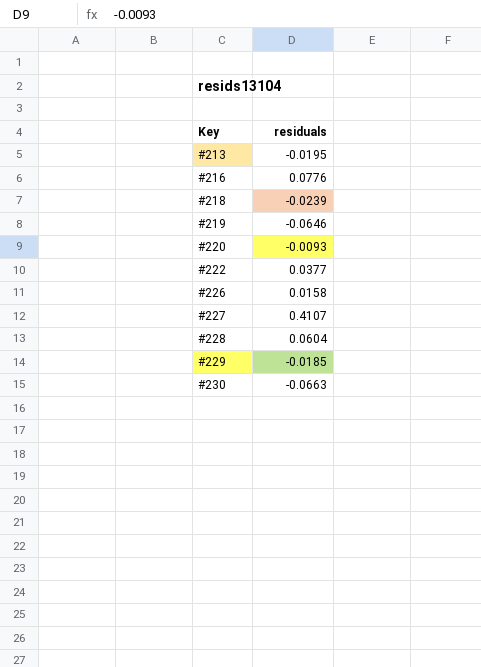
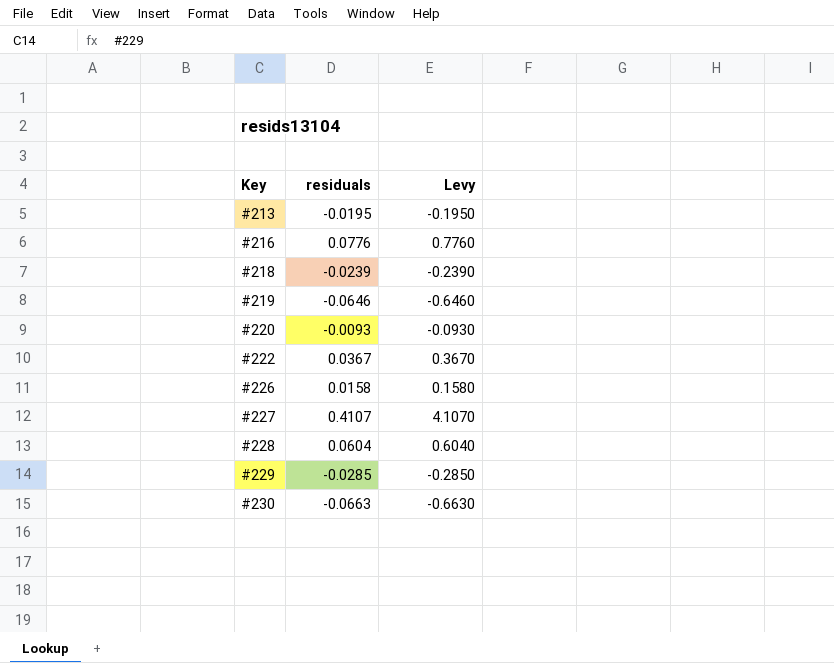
column Levy | formula: none -> [residuals] * 10
#222 | residuals: 0.0377 -> 0.0367
#229 | residuals: -0.0185 -> -0.0285

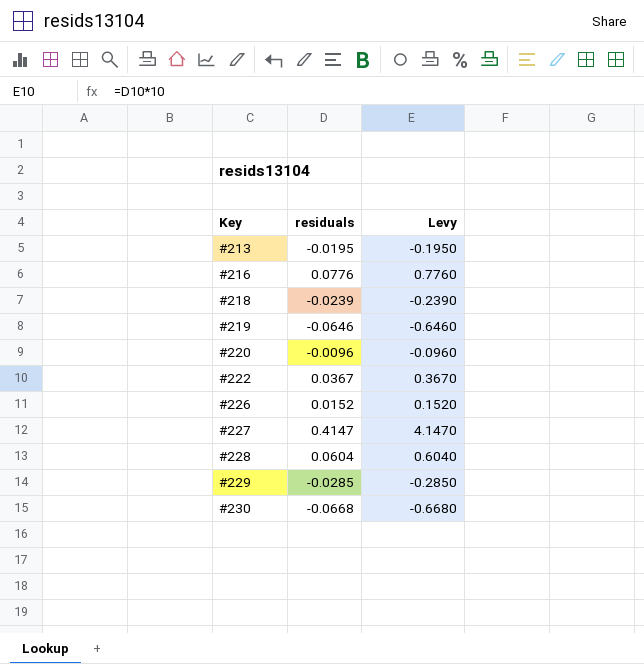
#220 | residuals: -0.0093 -> -0.0096
#220 | Levy: -0.0930 -> -0.0960
#226 | residuals: 0.0158 -> 0.0152
#226 | Levy: 0.1580 -> 0.1520
#227 | residuals: 0.4107 -> 0.4147
#227 | Levy: 4.1070 -> 4.1470
#230 | residuals: -0.0663 -> -0.0668
#230 | Levy: -0.6630 -> -0.6680

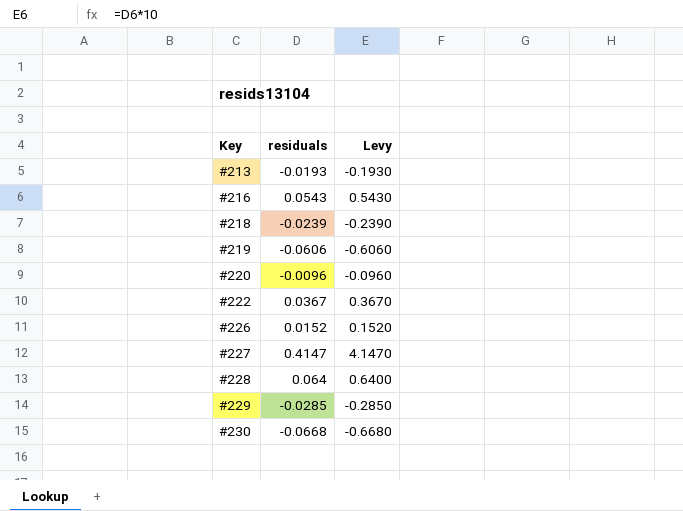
#213 | residuals: -0.0195 -> -0.0193
#213 | Levy: -0.1950 -> -0.1930
#216 | residuals: 0.0776 -> 0.0543
#216 | Levy: 0.7760 -> 0.5430
#219 | residuals: -0.0646 -> -0.0606
#219 | Levy: -0.6460 -> -0.6060
#228 | residuals: 0.0604 -> 0.064
#228 | Levy: 0.6040 -> 0.6400

